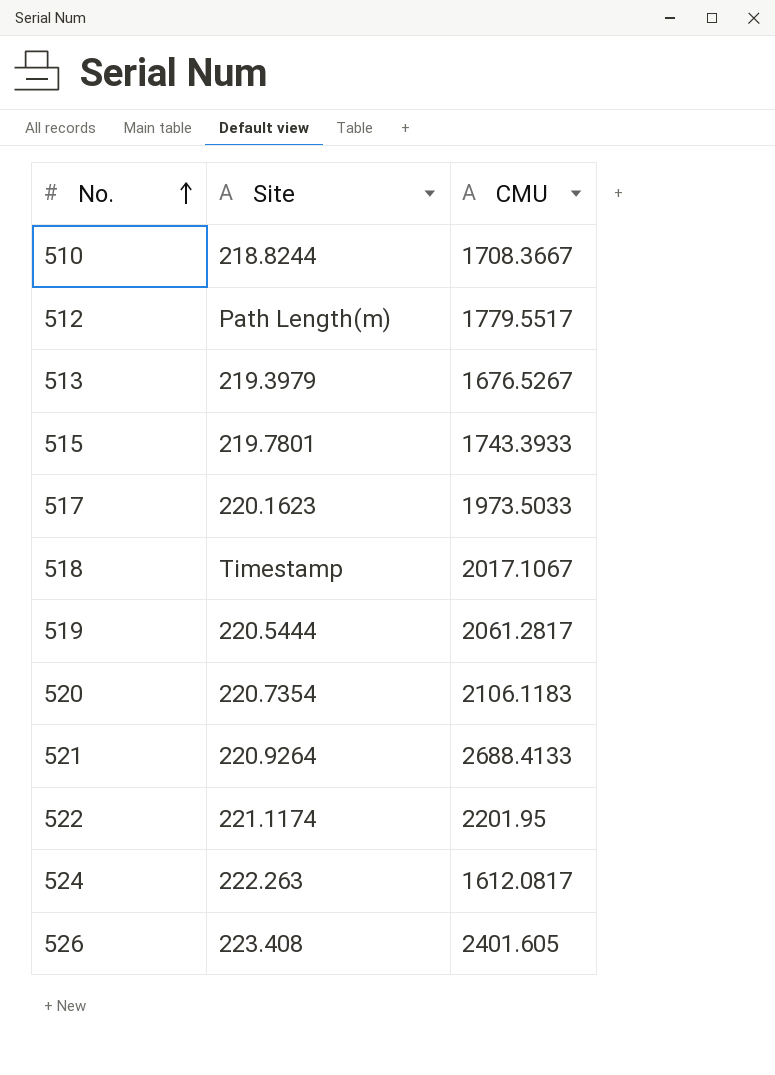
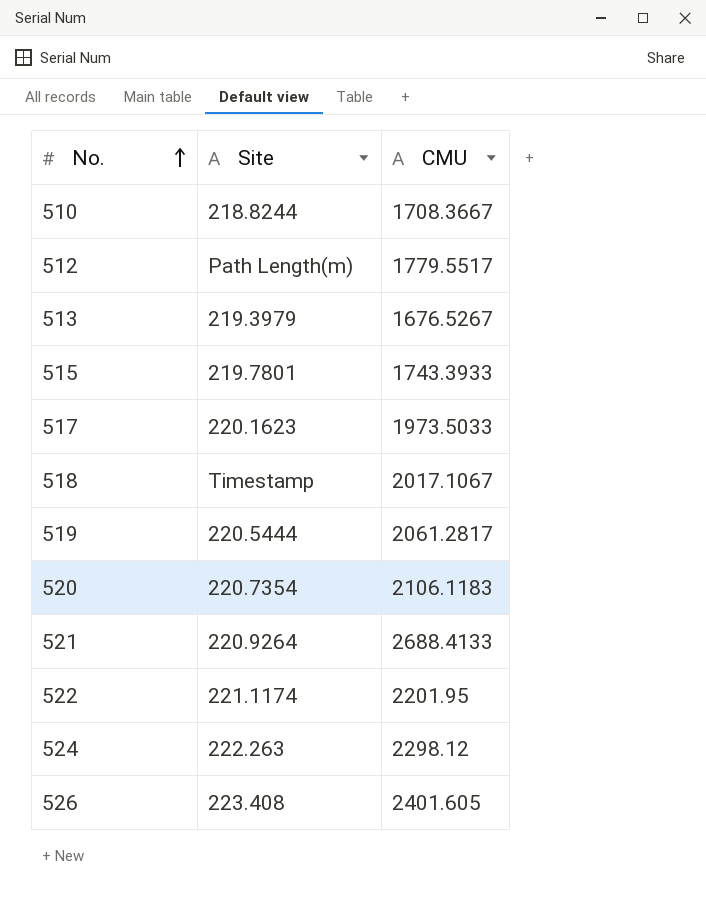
524 | CMU: 1612.0817 -> 2298.12

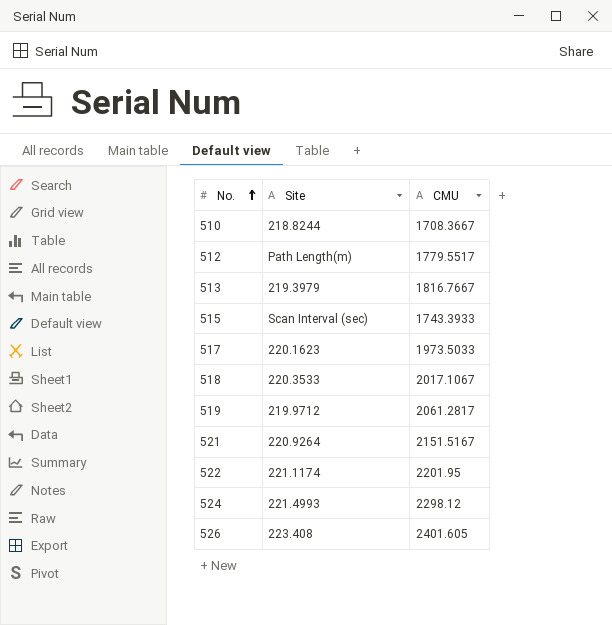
row 520: 220.7354 | 2106.1183 -> none
513 | CMU: 1676.5267 -> 1816.7667
515 | Site: 219.7801 -> Scan Interval (sec)
518 | Site: Timestamp -> 220.3533
519 | Site: 220.5444 -> 219.9712
521 | CMU: 2688.4133 -> 2151.5167
524 | Site: 222.263 -> 221.4993

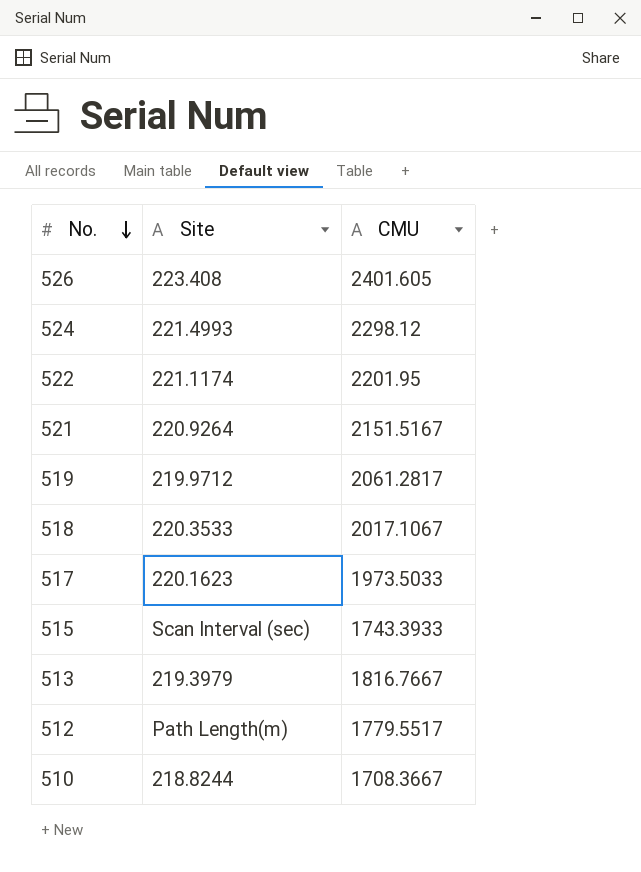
row order: No. ascending -> No. descending

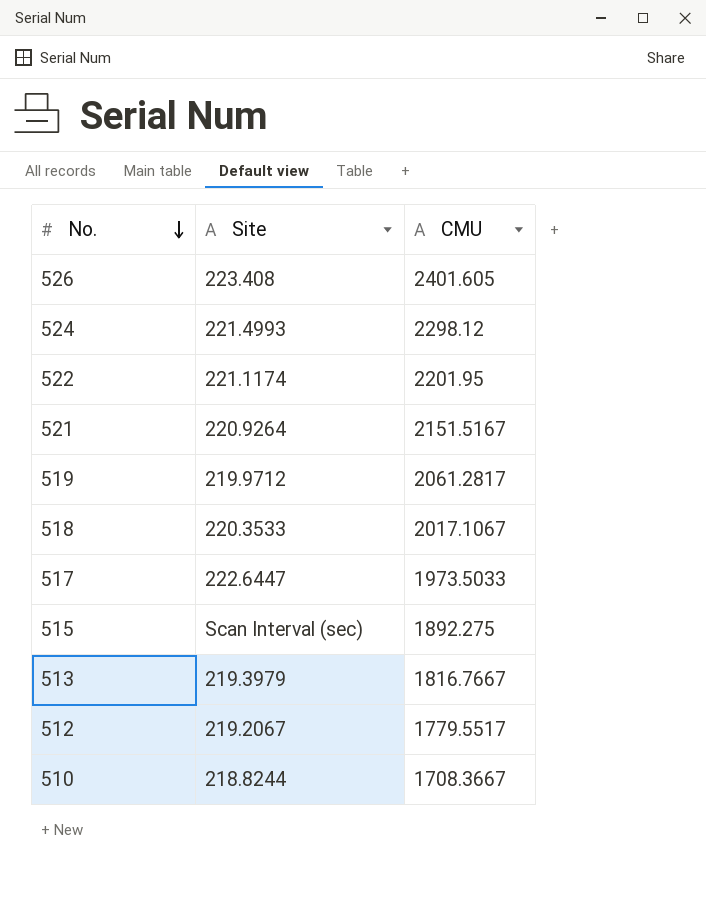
517 | Site: 220.1623 -> 222.6447
515 | CMU: 1743.3933 -> 1892.275
512 | Site: Path Length(m) -> 219.2067

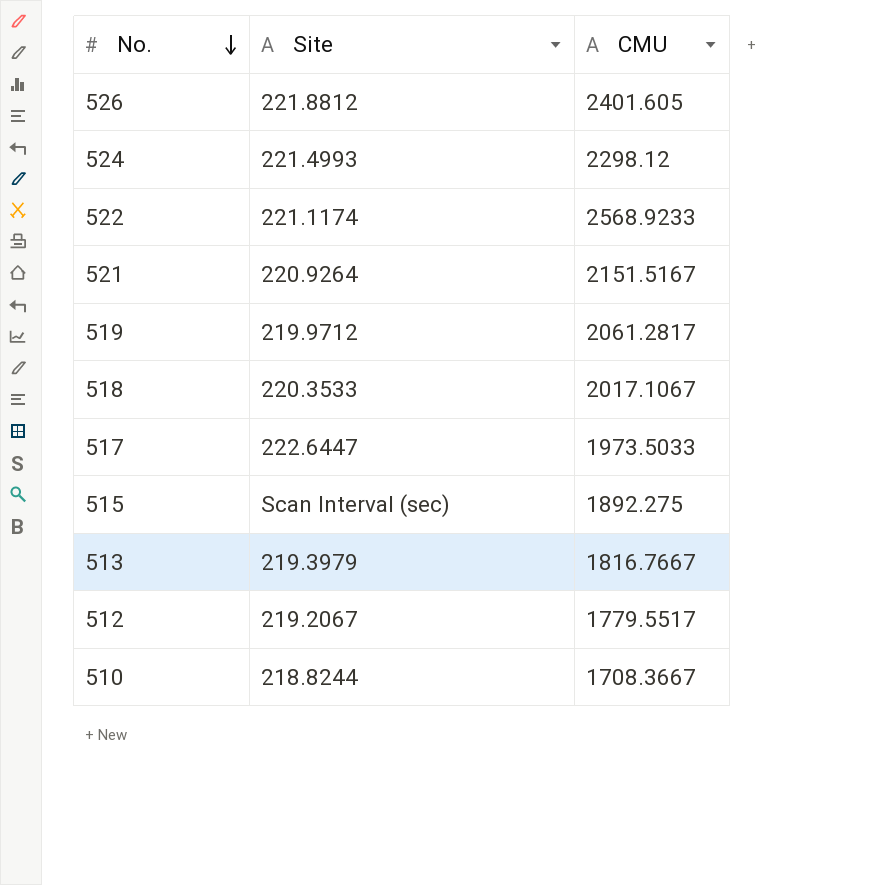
526 | Site: 223.408 -> 221.8812
522 | CMU: 2201.95 -> 2568.9233

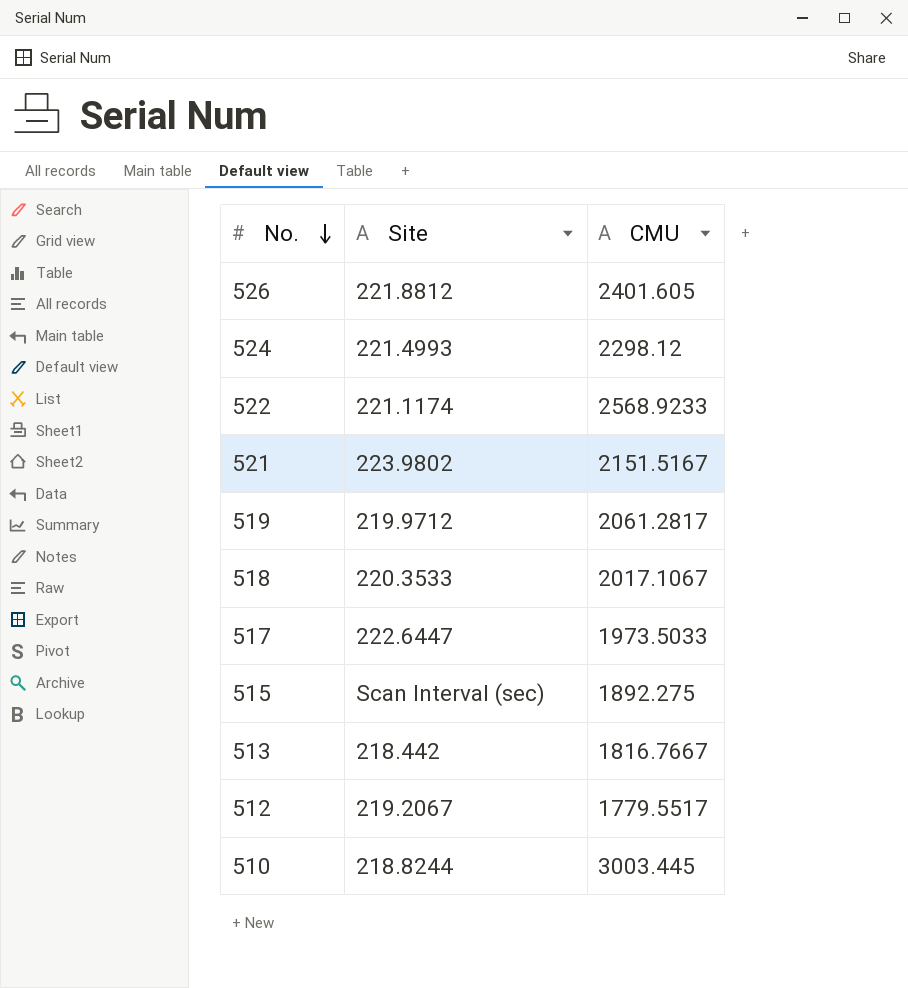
521 | Site: 220.9264 -> 223.9802
513 | Site: 219.3979 -> 218.442
510 | CMU: 1708.3667 -> 3003.445

